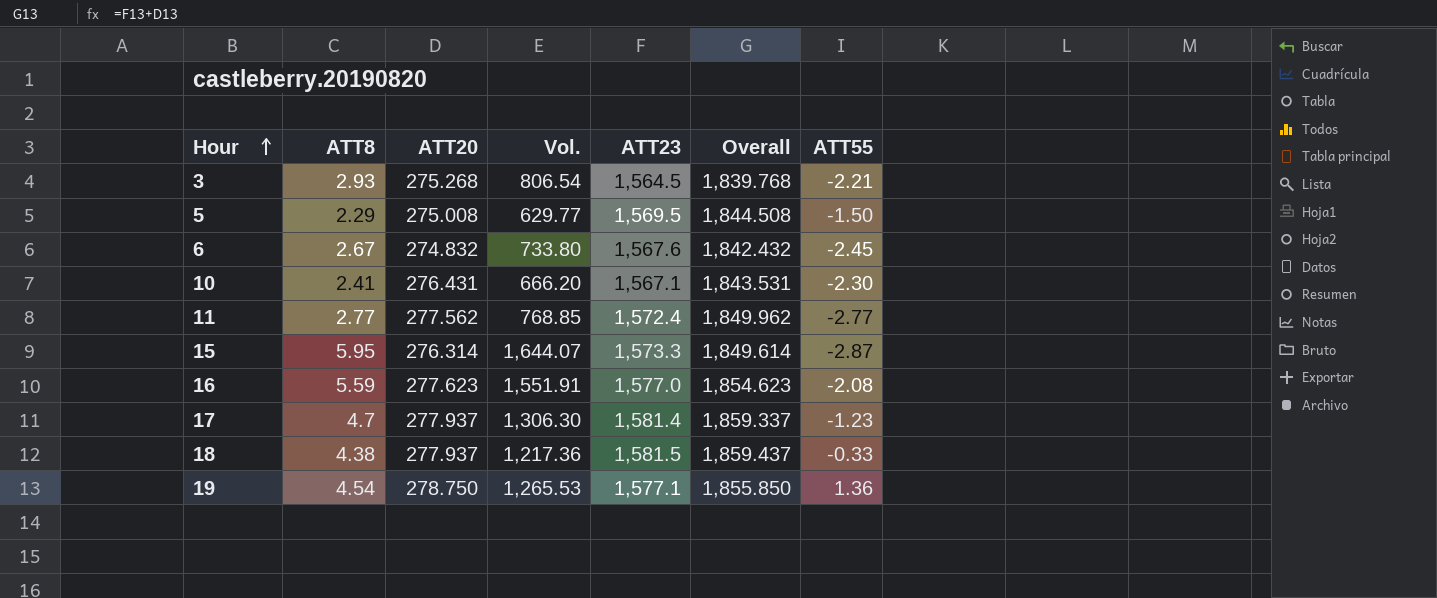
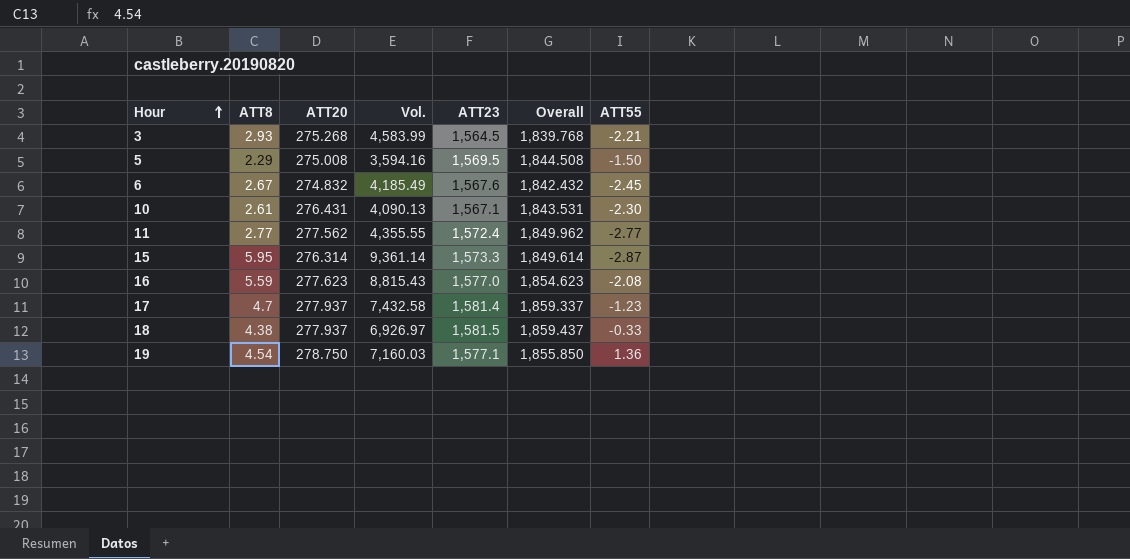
column Vol. | formula: [ATT8] * [ATT20] -> [ATT8] * [ATT23]
10 | ATT8: 2.41 -> 2.61

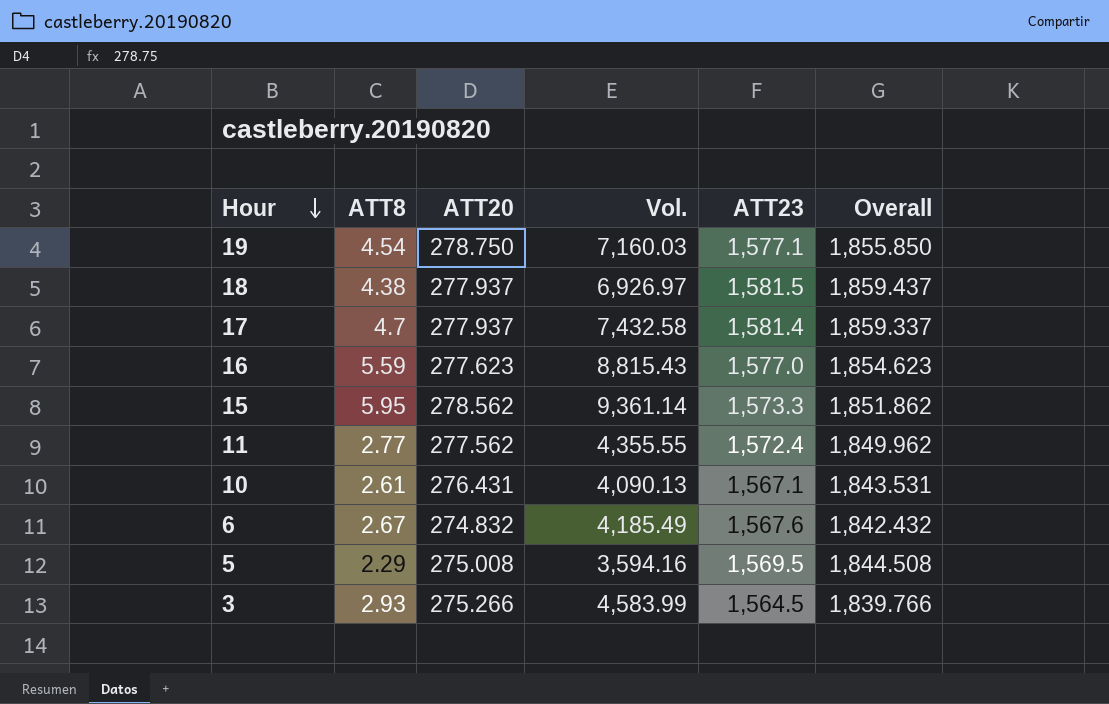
row order: Hour ascending -> Hour descending
column ATT55 | position: 7 -> none
15 | ATT20: 276.314 -> 278.562
15 | Overall: 1,849.614 -> 1,851.862
3 | ATT20: 275.268 -> 275.266
3 | Overall: 1,839.768 -> 1,839.766

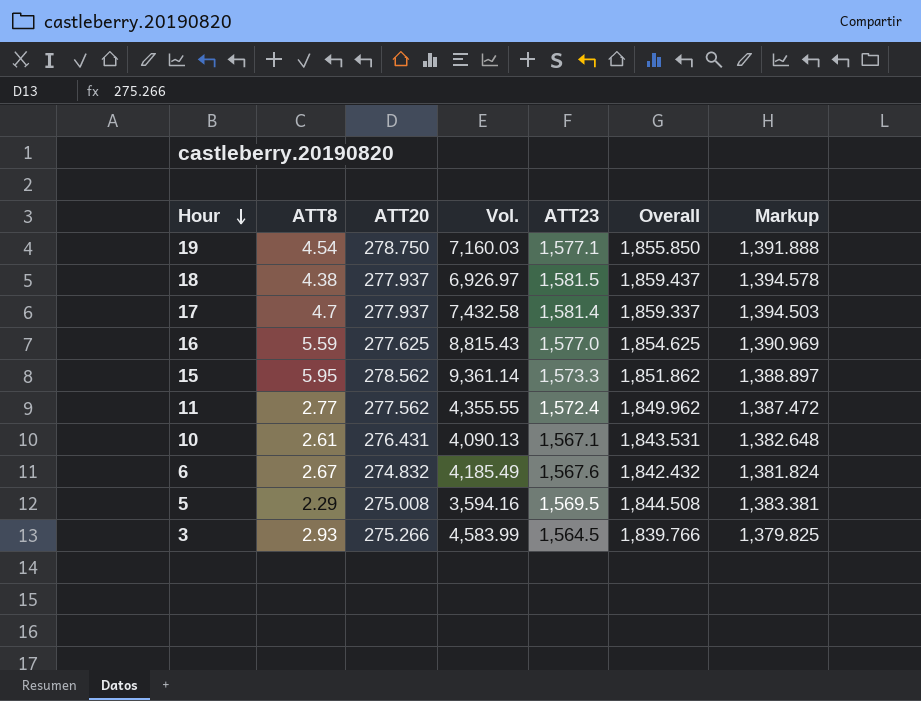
column Markup | formula: none -> [Overall] * 0.75
16 | ATT20: 277.623 -> 277.625
16 | Overall: 1,854.623 -> 1,854.625

